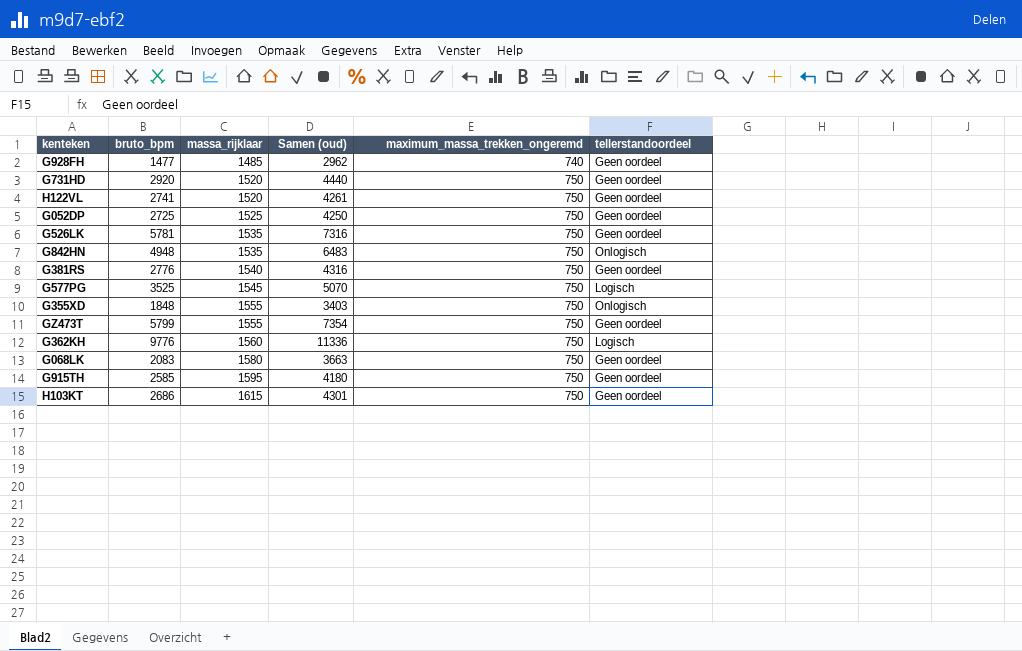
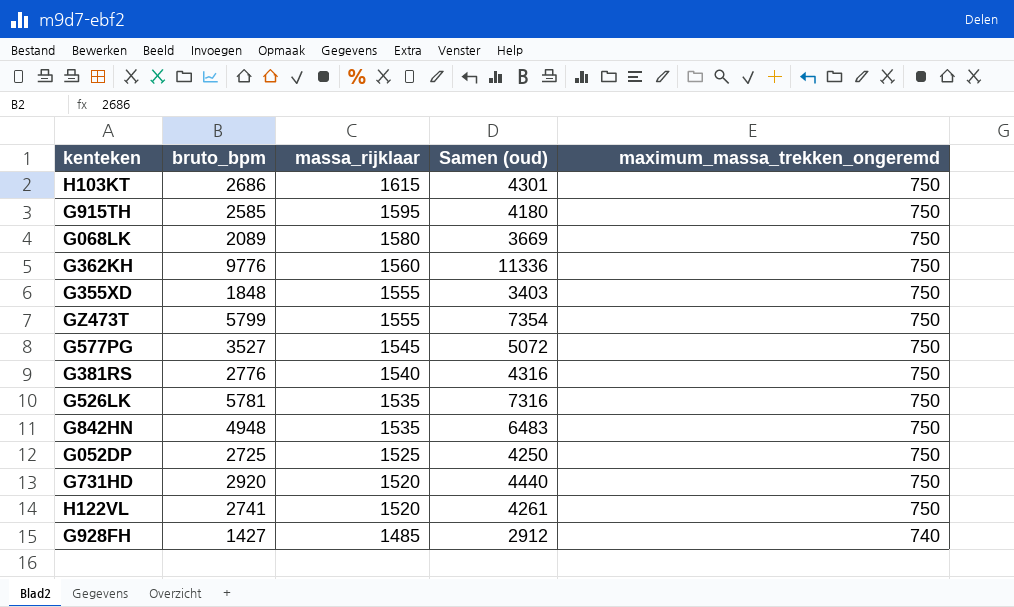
row order: massa_rijklaar ascending -> massa_rijklaar descending
column tellerstandoordeel | position: 6 -> none
G068LK | bruto_bpm: 2083 -> 2089
G068LK | Samen (oud): 3663 -> 3669
G577PG | bruto_bpm: 3525 -> 3527
G577PG | Samen (oud): 5070 -> 5072
G928FH | bruto_bpm: 1477 -> 1427
G928FH | Samen (oud): 2962 -> 2912

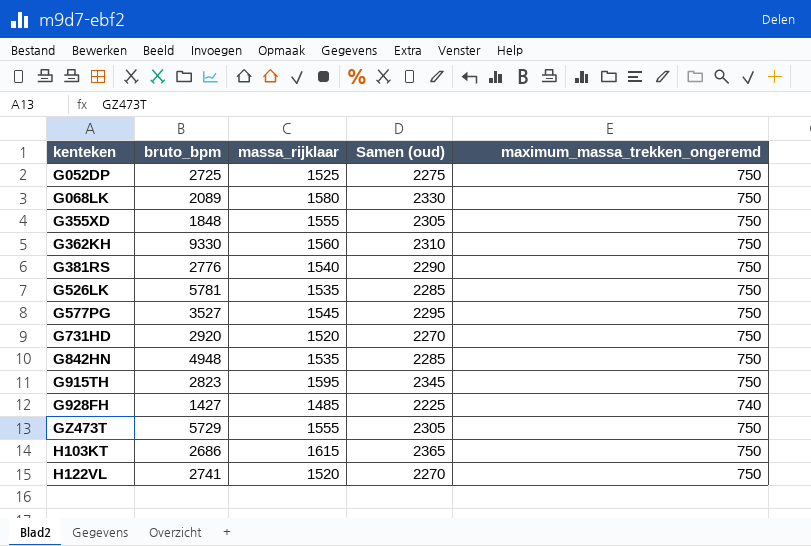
row order: massa_rijklaar descending -> kenteken ascending
column Samen (oud) | formula: [bruto_bpm] + [massa_rijklaar] -> [massa_rijklaar] + [maximum_massa_trekken_ongeremd]
G362KH | bruto_bpm: 9776 -> 9330
G915TH | bruto_bpm: 2585 -> 2823
GZ473T | bruto_bpm: 5799 -> 5729

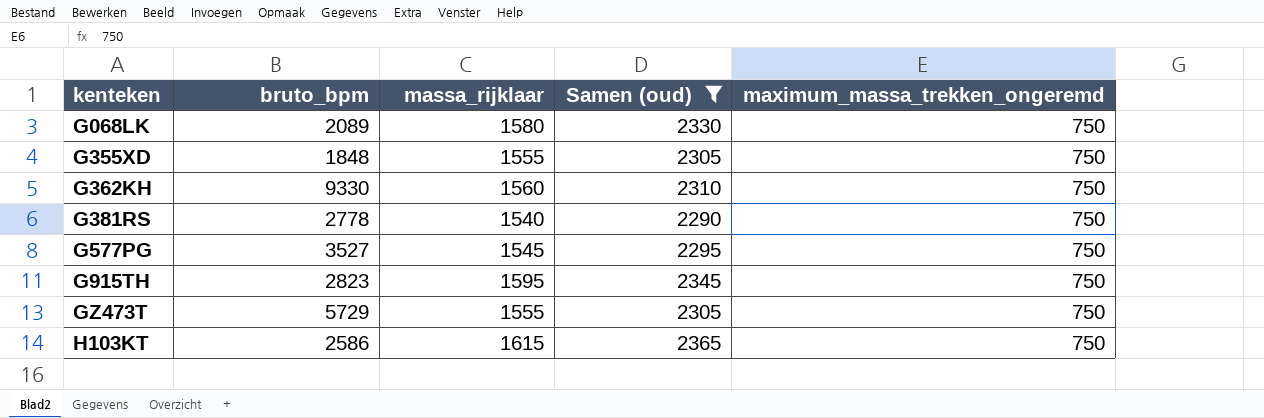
filter: none -> Samen (oud) >= 2290
G381RS | bruto_bpm: 2776 -> 2778
H103KT | bruto_bpm: 2686 -> 2586

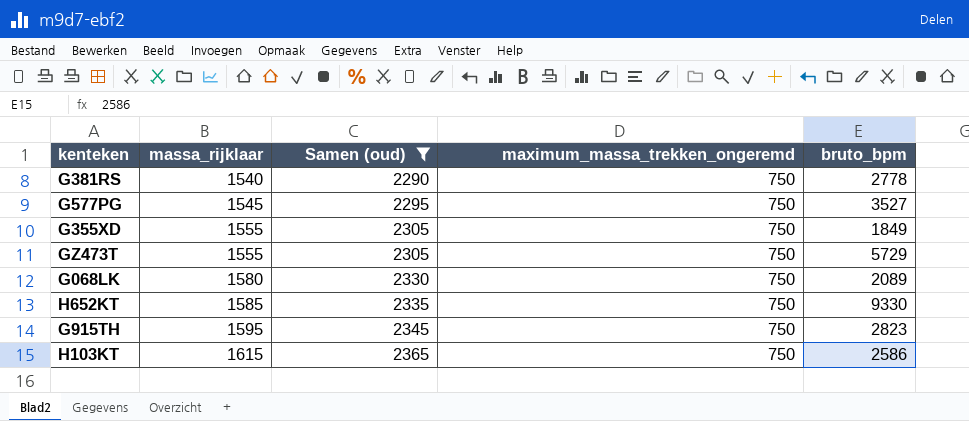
row order: kenteken ascending -> massa_rijklaar ascending
column bruto_bpm | position: 2 -> 5
row G362KH: 9330 | 1560 | 2310 | 750 -> none
G355XD | bruto_bpm: 1848 -> 1849
row H652KT: none -> 1585 | 2335 | 750 | 9330

